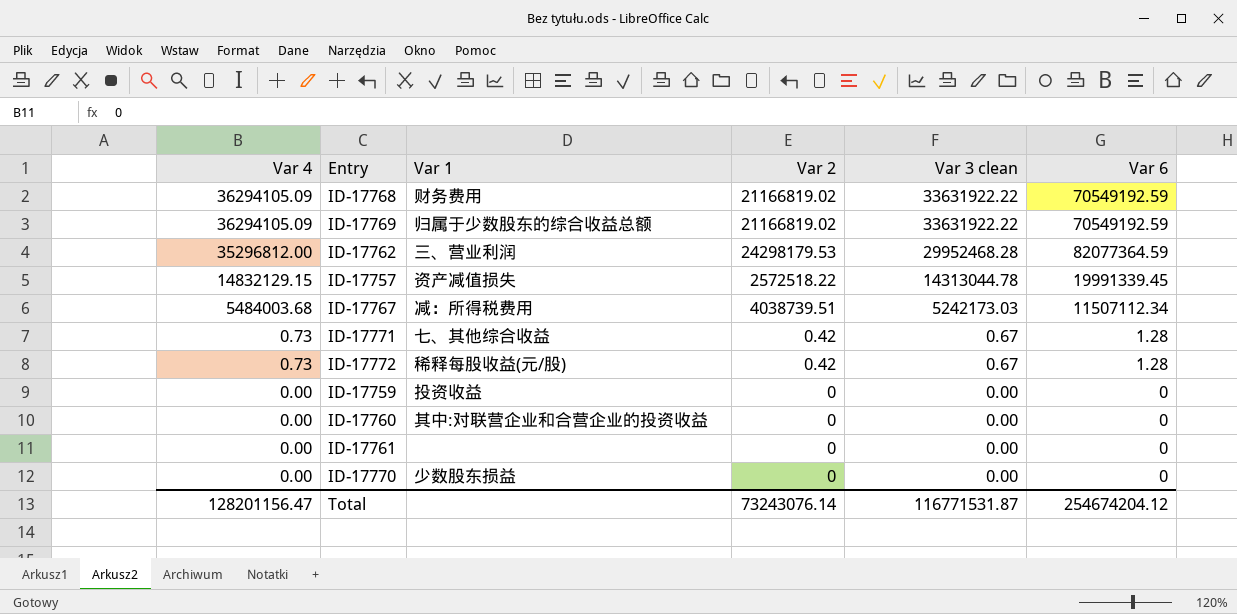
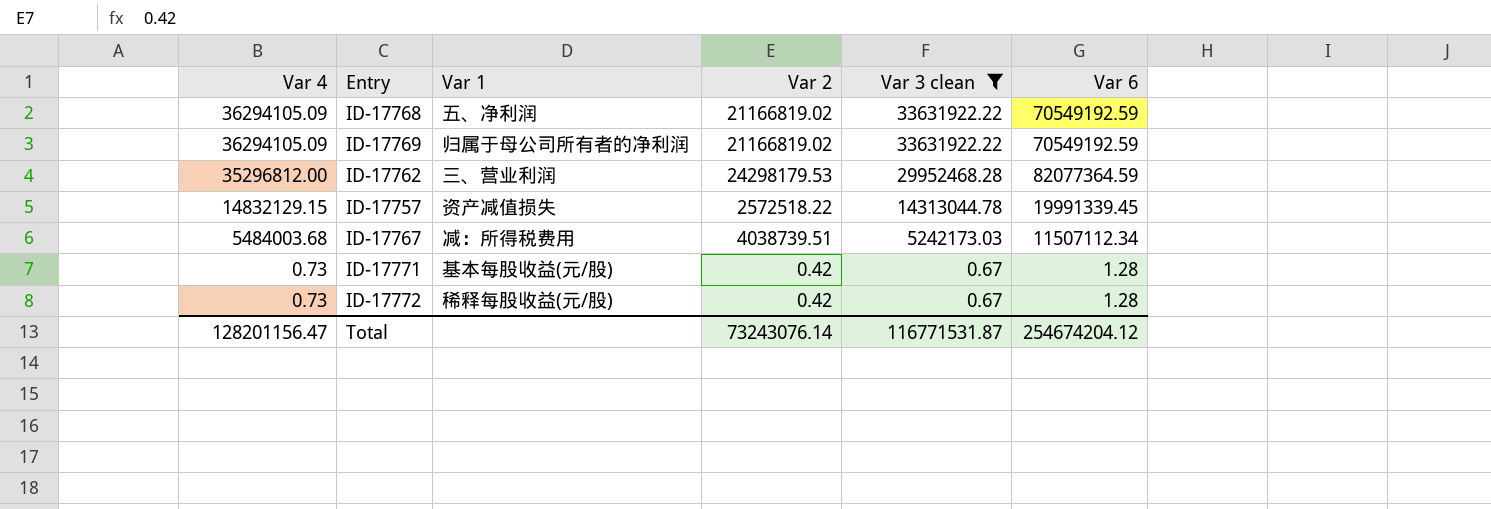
filter: none -> Var 3 clean != 0.00
ID-17768 | Var 1: 财务费用 -> 五、净利润
ID-17769 | Var 1: 归属于少数股东的综合收益总额 -> 归属于母公司所有者的净利润
ID-17771 | Var 1: 七、其他综合收益 -> 基本每股收益(元/股)

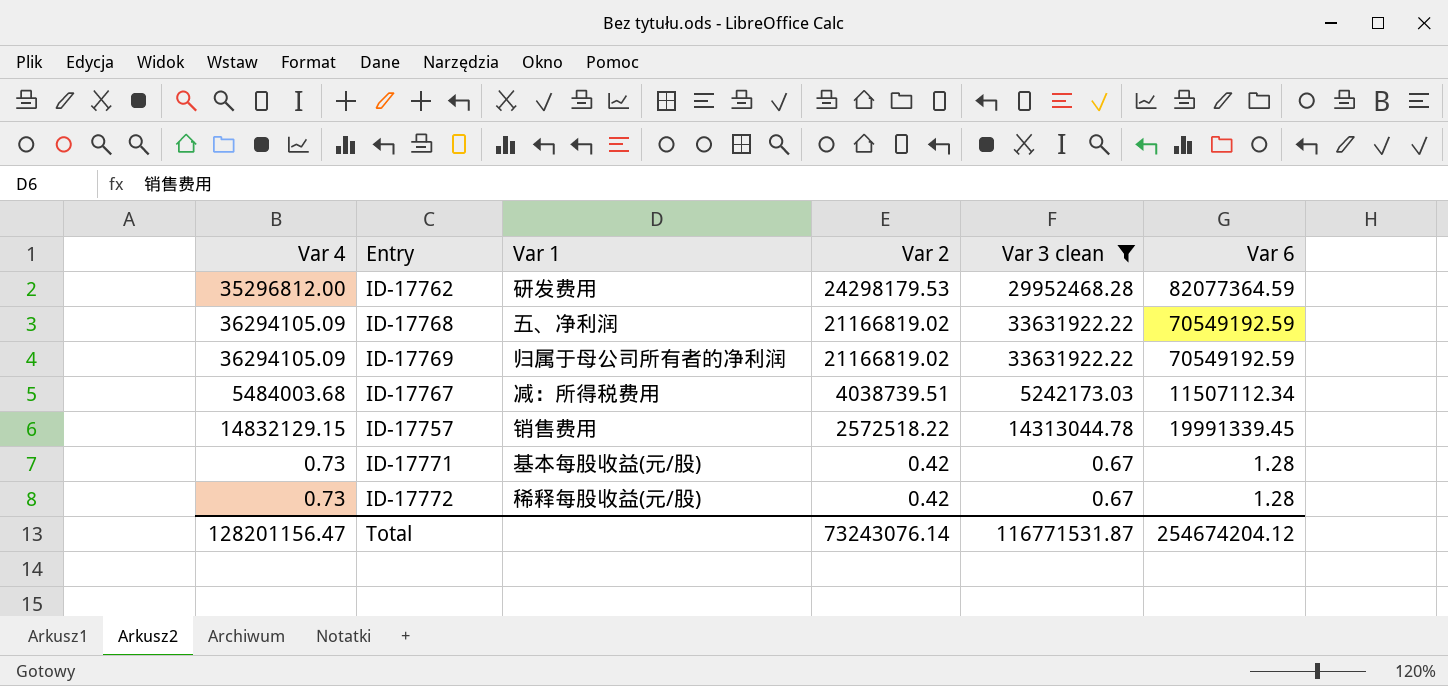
row order: Var 4 descending -> Var 2 descending
ID-17762 | Var 1: 三、营业利润 -> 研发费用
ID-17757 | Var 1: 资产减值损失 -> 销售费用

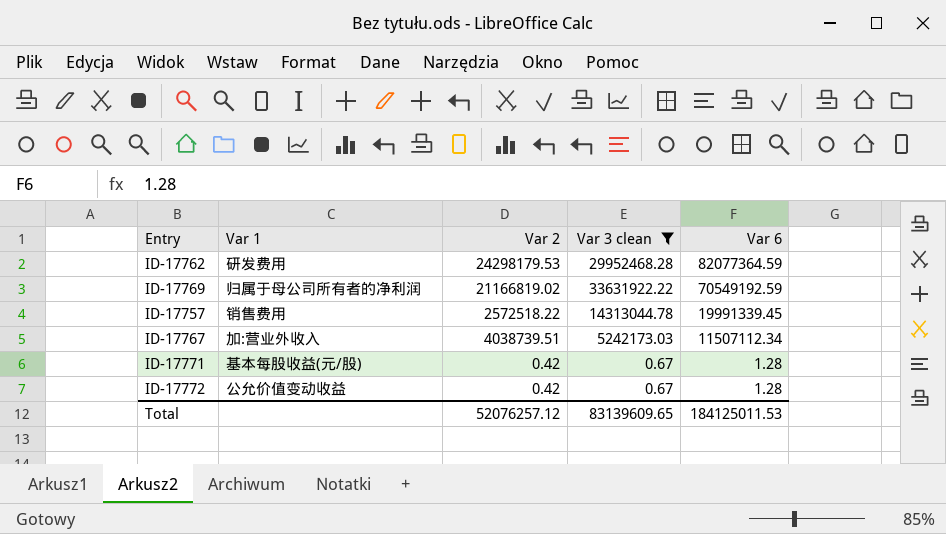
row order: Var 2 descending -> Var 6 descending
column Var 4 | position: 1 -> none
row ID-17768: 36294105.09 | 五、净利润 | 21166819.02 | 33631922.22 | 70549192.59 -> none
ID-17767 | Var 1: 减：所得税费用 -> 加:营业外收入
ID-17772 | Var 1: 稀释每股收益(元/股) -> 公允价值变动收益
Total | Var 2: 73243076.14 -> 52076257.12
Total | Var 3 clean: 116771531.87 -> 83139609.65
Total | Var 6: 254674204.12 -> 184125011.53

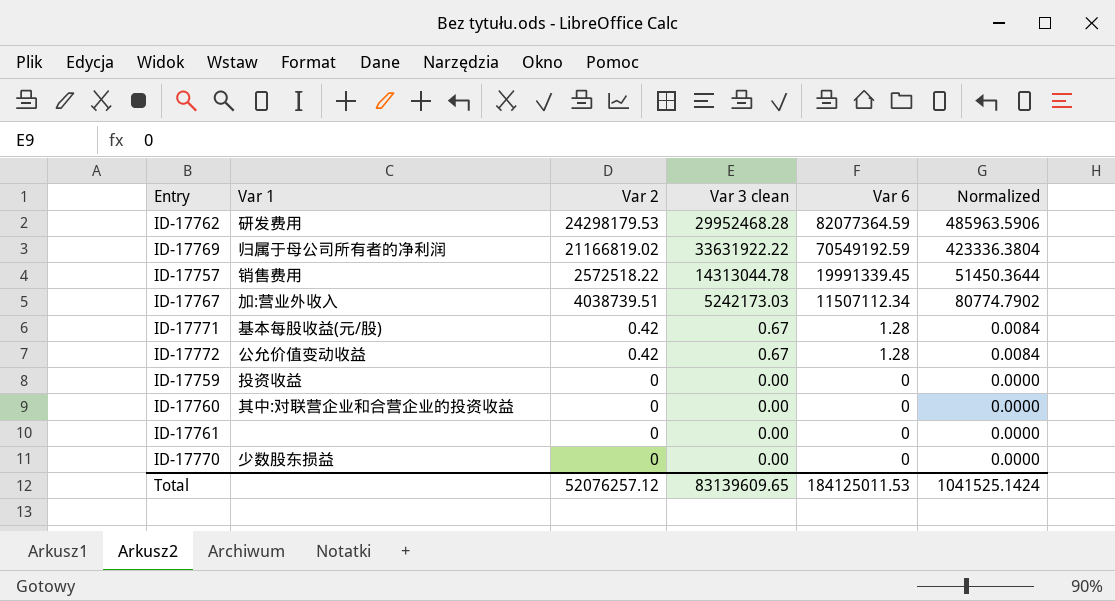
filter: Var 3 clean != 0.00 -> none
column Normalized | formula: none -> [Var 2] * 0.02

